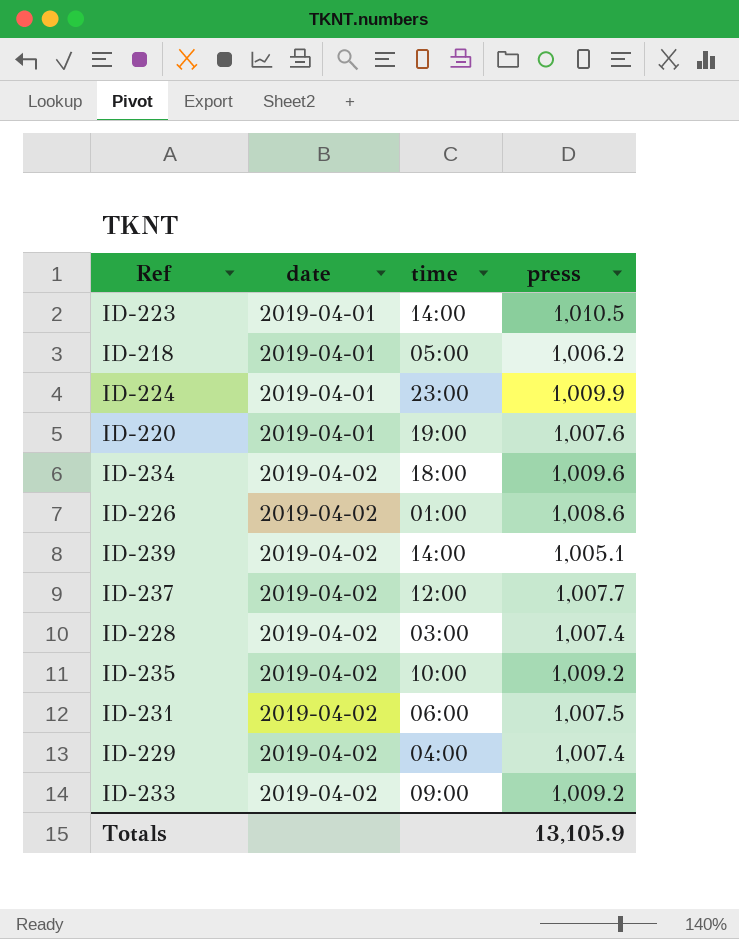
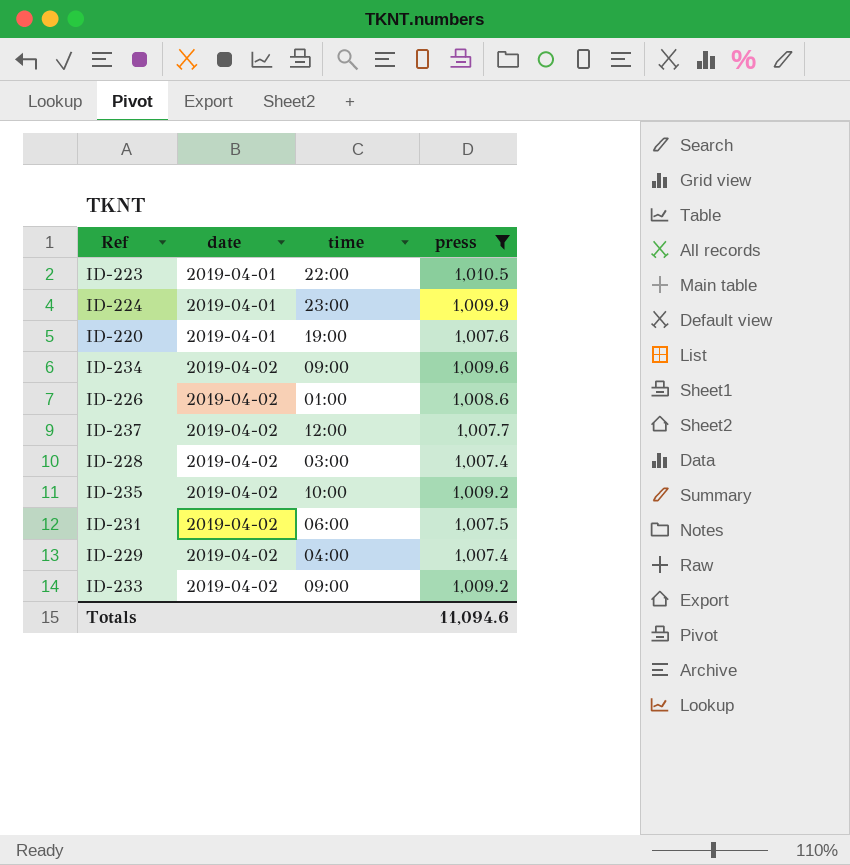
filter: none -> press >= 1,007.4
ID-223 | time: 14:00 -> 22:00
ID-234 | time: 18:00 -> 09:00
Totals | press: 13,105.9 -> 11,094.6

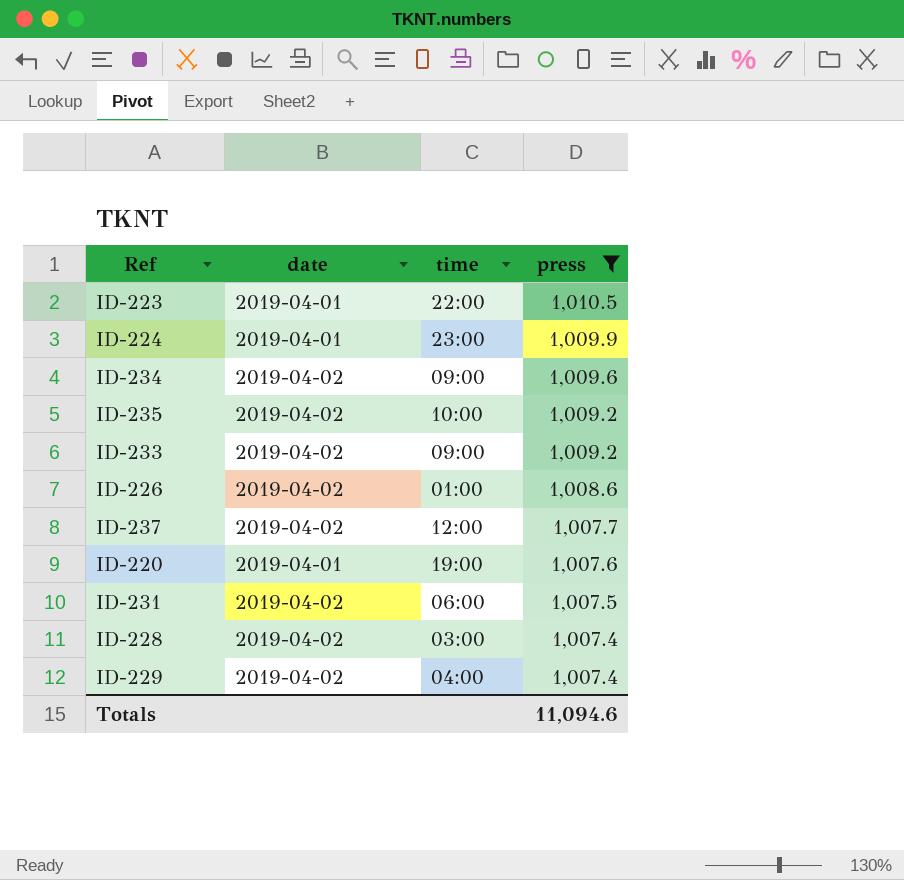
row order: date ascending -> press descending

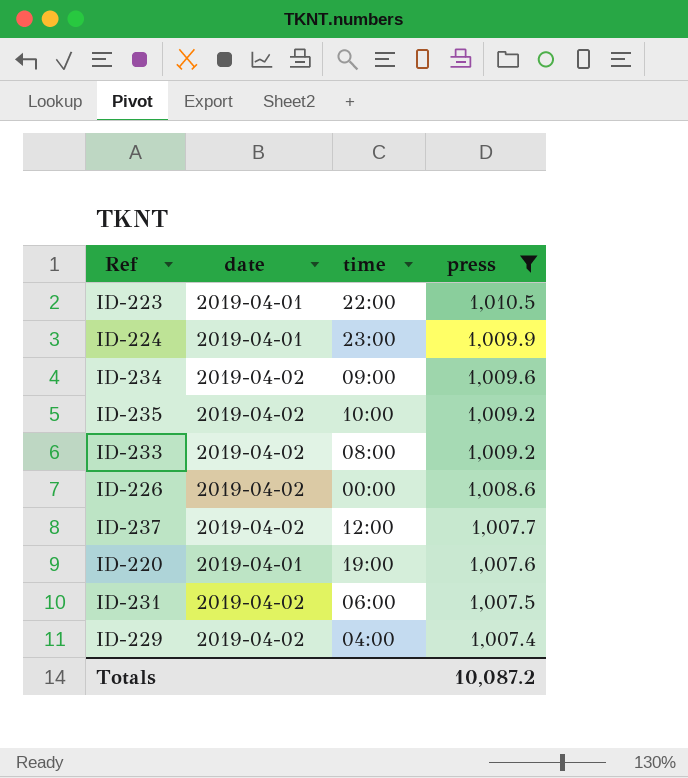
row ID-228: 2019-04-02 | 03:00 | 1,007.4 -> none
ID-233 | time: 09:00 -> 08:00
ID-226 | time: 01:00 -> 00:00
Totals | press: 11,094.6 -> 10,087.2

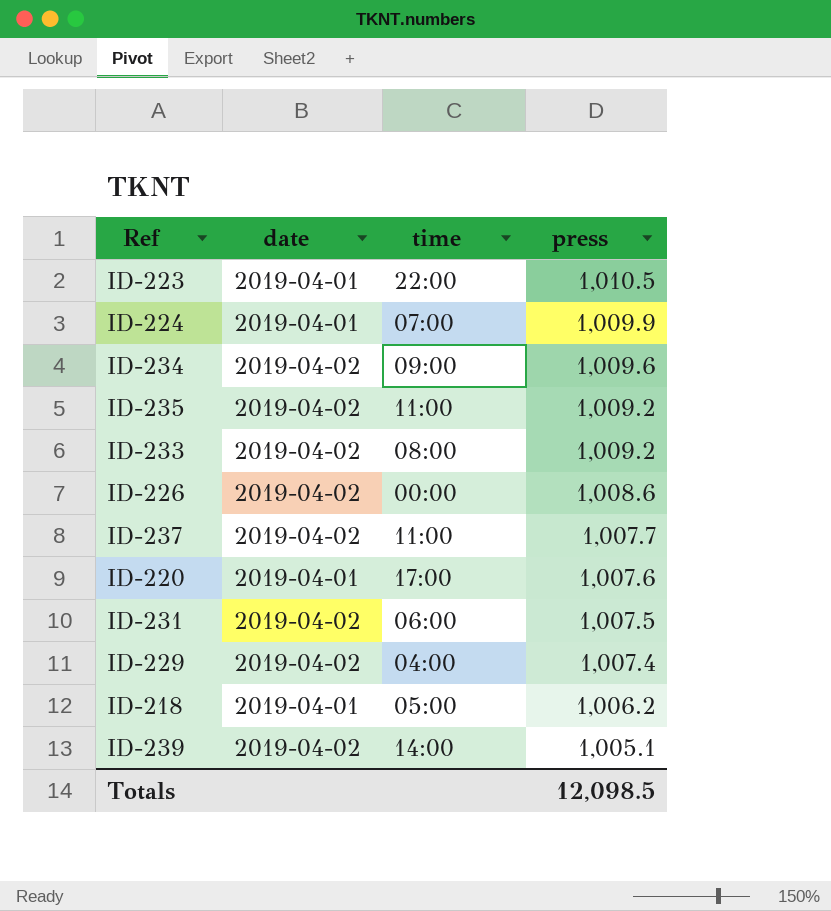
filter: press >= 1,007.4 -> none
ID-224 | time: 23:00 -> 07:00
ID-235 | time: 10:00 -> 11:00
ID-237 | time: 12:00 -> 11:00
ID-220 | time: 19:00 -> 17:00
Totals | press: 10,087.2 -> 12,098.5

